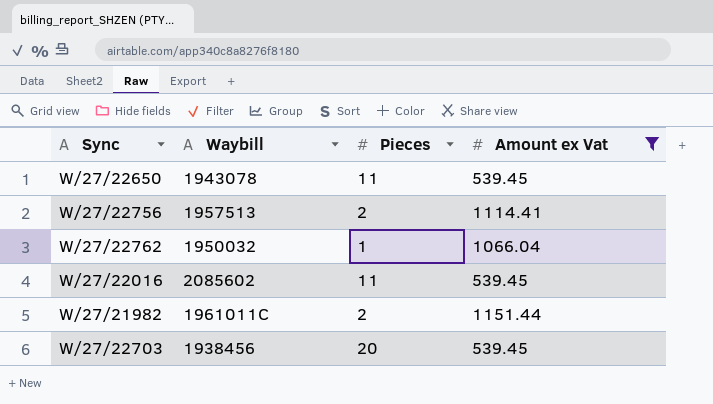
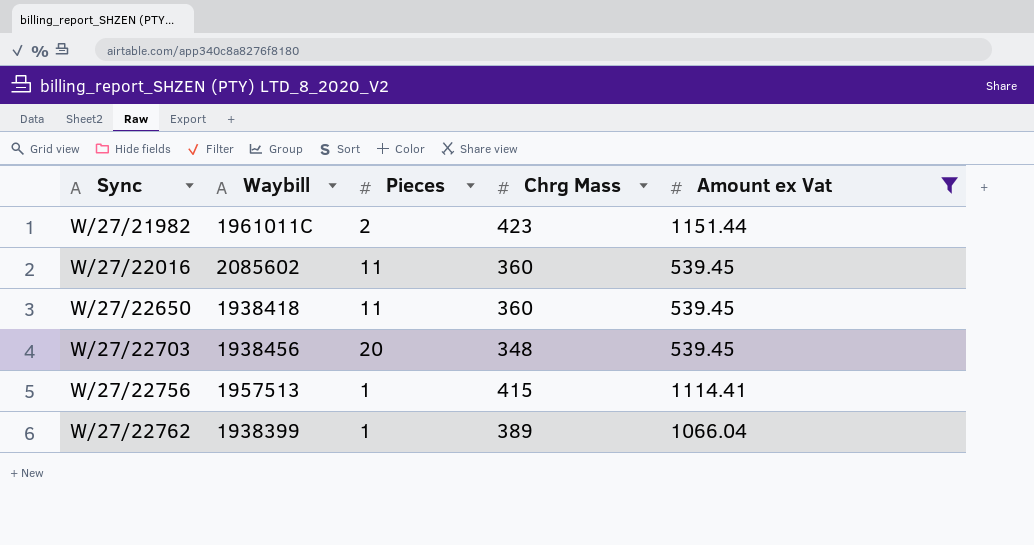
row order: none -> Sync ascending
column Chrg Mass | position: none -> 4
W/27/22650 | Waybill: 1943078 -> 1938418
W/27/22756 | Pieces: 2 -> 1
W/27/22762 | Waybill: 1950032 -> 1938399

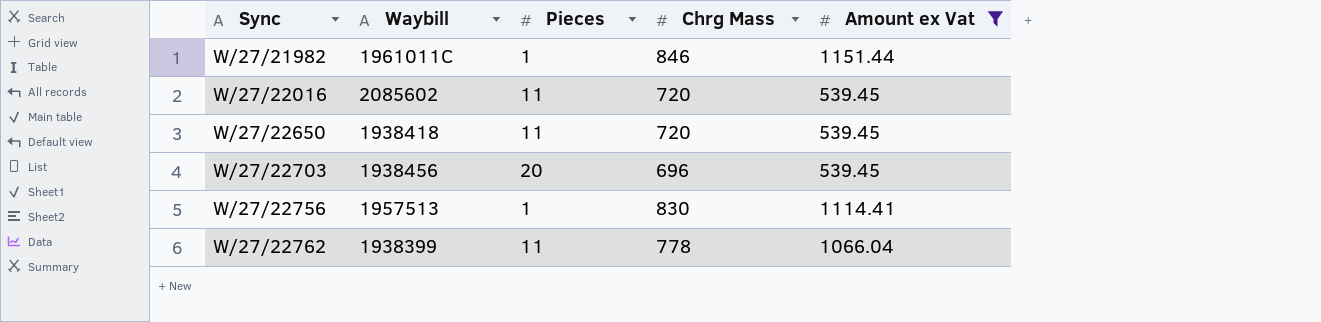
W/27/21982 | Pieces: 2 -> 1
W/27/21982 | Chrg Mass: 423 -> 846
W/27/22016 | Chrg Mass: 360 -> 720
W/27/22650 | Chrg Mass: 360 -> 720
W/27/22703 | Chrg Mass: 348 -> 696
W/27/22756 | Chrg Mass: 415 -> 830
W/27/22762 | Pieces: 1 -> 11
W/27/22762 | Chrg Mass: 389 -> 778

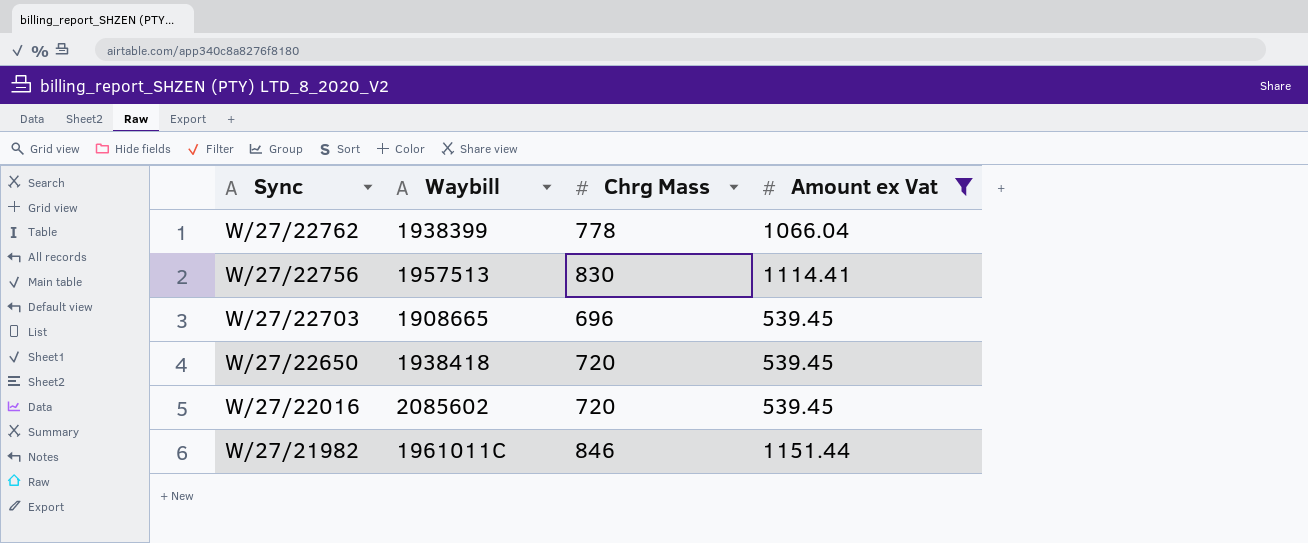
row order: Sync ascending -> Sync descending
column Pieces | position: 3 -> none
W/27/22703 | Waybill: 1938456 -> 1908665

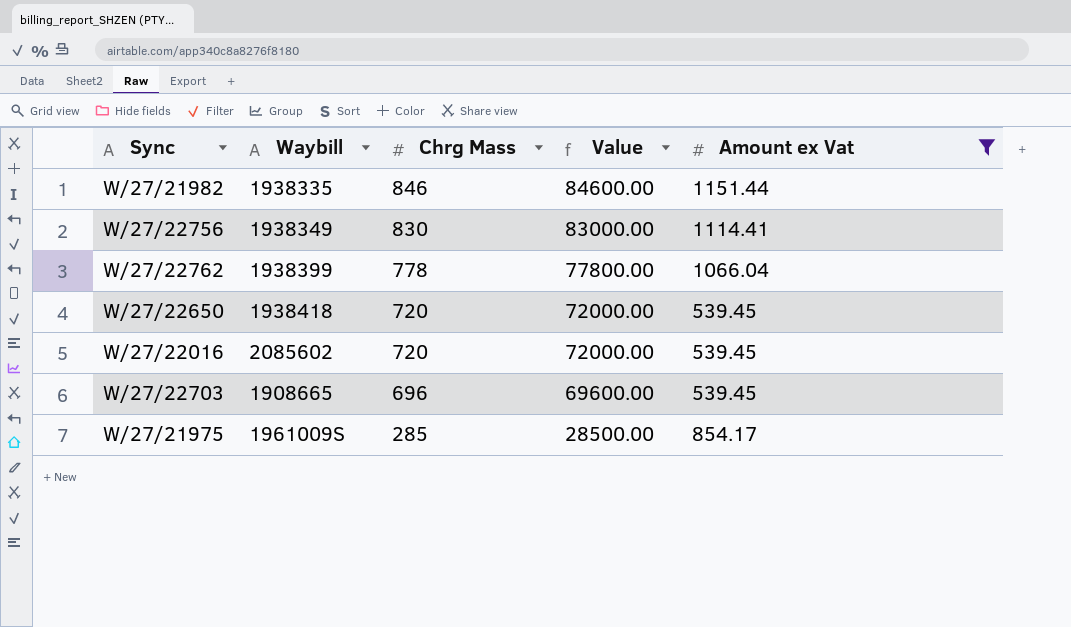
row order: Sync descending -> Chrg Mass descending
column Value | formula: none -> [Chrg Mass] * 100
W/27/21982 | Waybill: 1961011C -> 1938335
W/27/22756 | Waybill: 1957513 -> 1938349
row W/27/21975: none -> 1961009S | 285 | 28500.00 | 854.17

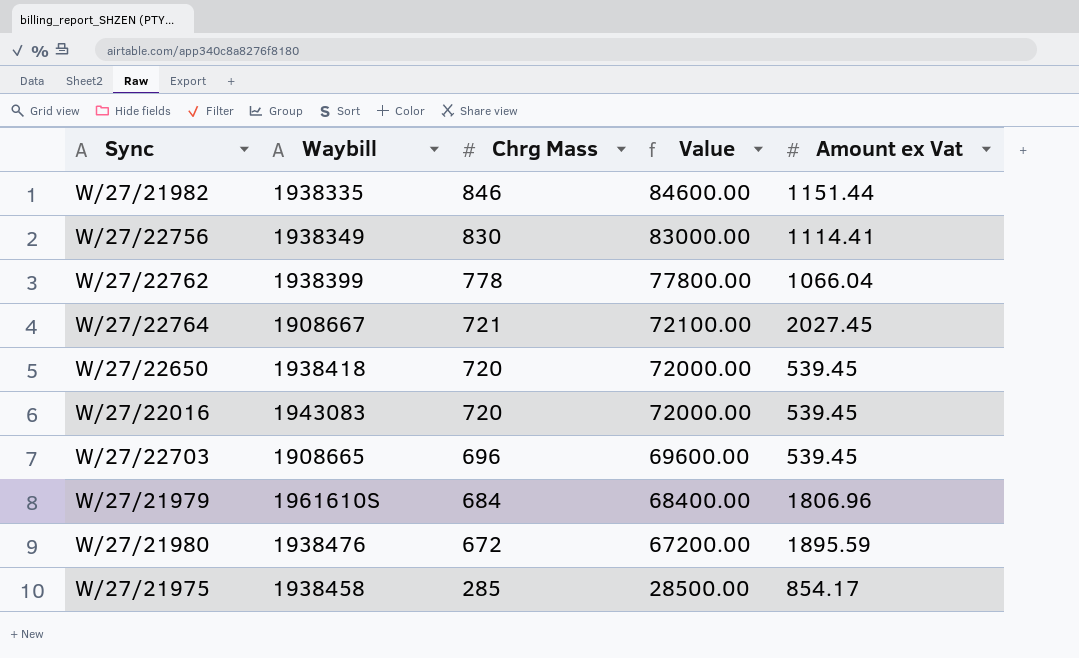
filter: Amount ex Vat <= 1151.44 -> none
W/27/22016 | Waybill: 2085602 -> 1943083
W/27/21975 | Waybill: 1961009S -> 1938458

